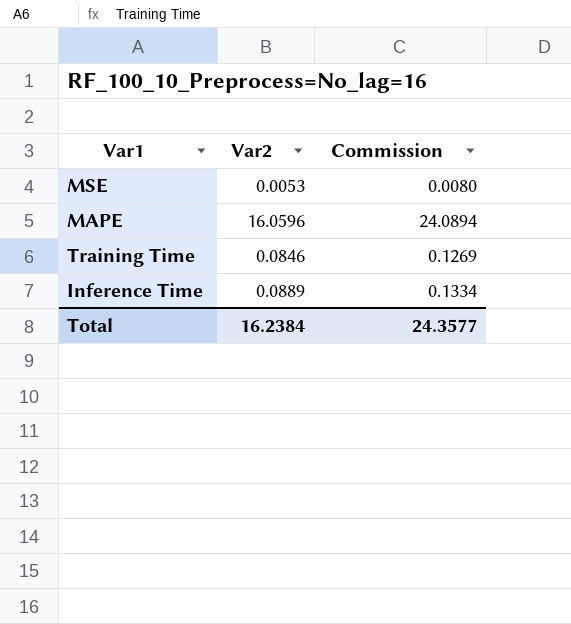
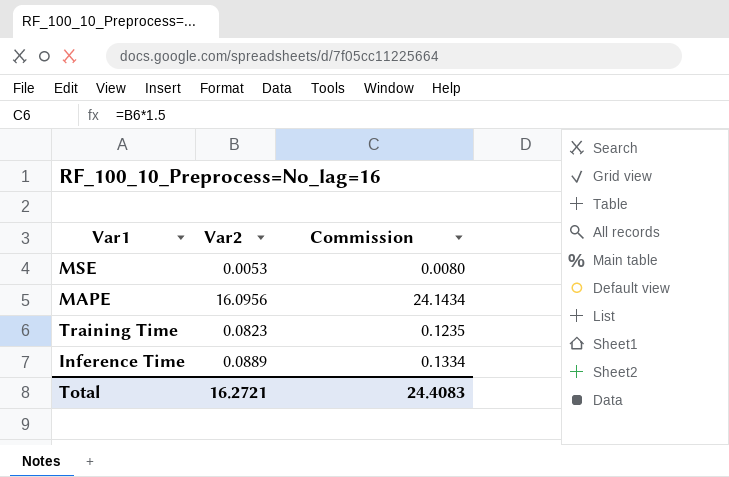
MAPE | Var2: 16.0596 -> 16.0956
MAPE | Commission: 24.0894 -> 24.1434
Training Time | Var2: 0.0846 -> 0.0823
Training Time | Commission: 0.1269 -> 0.1235
Total | Var2: 16.2384 -> 16.2721
Total | Commission: 24.3577 -> 24.4083

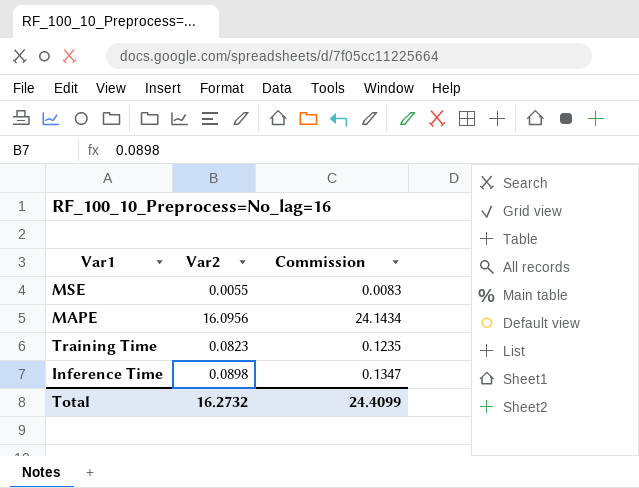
MSE | Var2: 0.0053 -> 0.0055
MSE | Commission: 0.0080 -> 0.0083
Inference Time | Var2: 0.0889 -> 0.0898
Inference Time | Commission: 0.1334 -> 0.1347
Total | Var2: 16.2721 -> 16.2732
Total | Commission: 24.4083 -> 24.4099

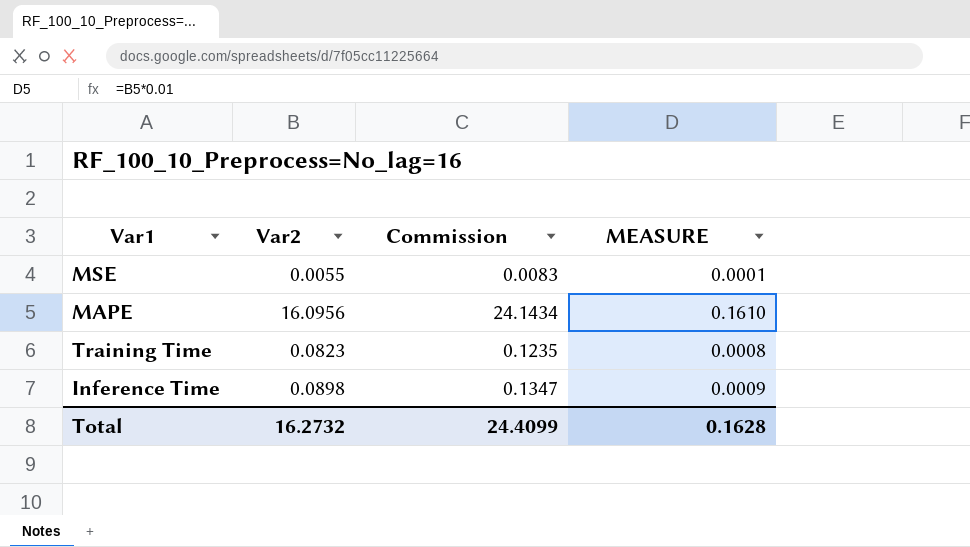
column MEASURE | formula: none -> [Var2] * 0.01

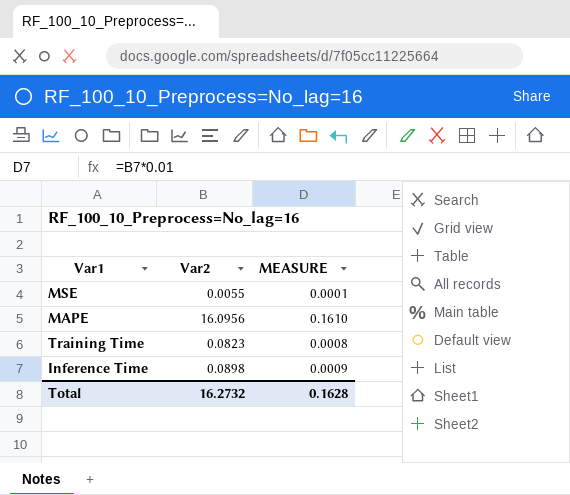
column Commission | formula: [Var2] * 1.5 -> none

